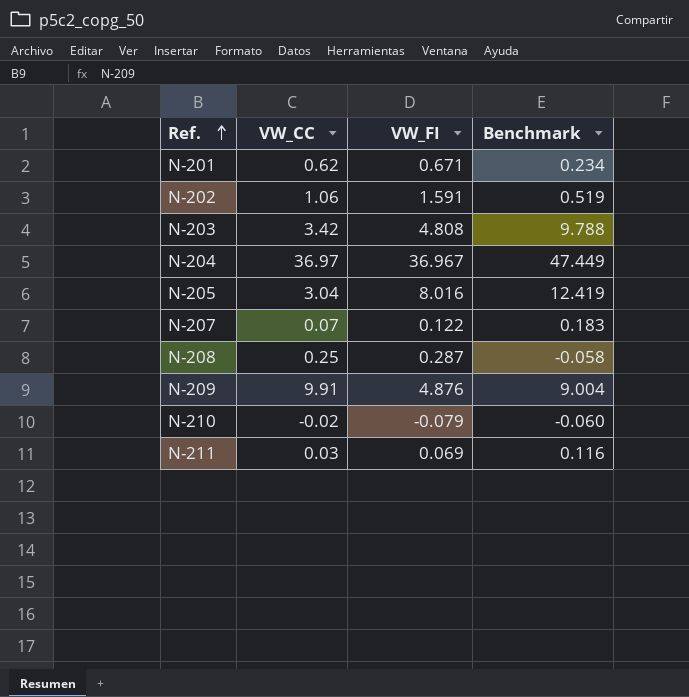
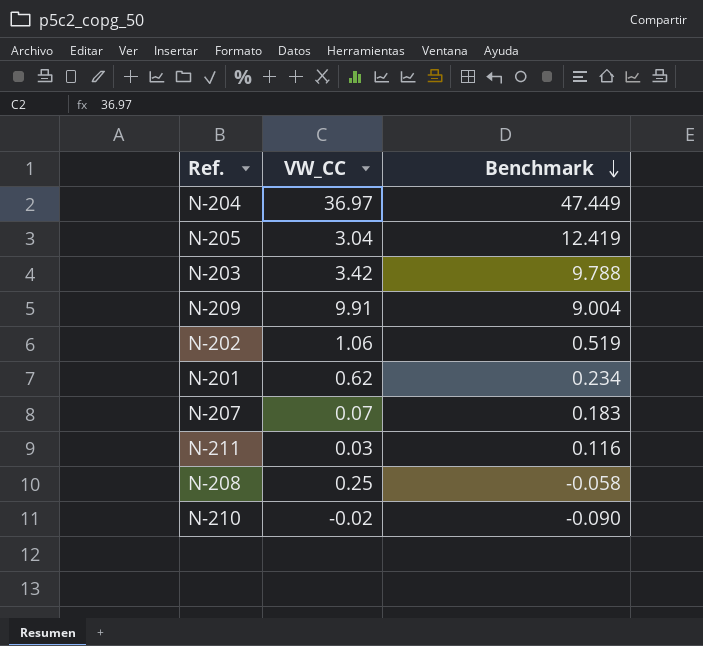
row order: Ref. ascending -> Benchmark descending
column VW_FI | position: 3 -> none
N-210 | Benchmark: -0.060 -> -0.090

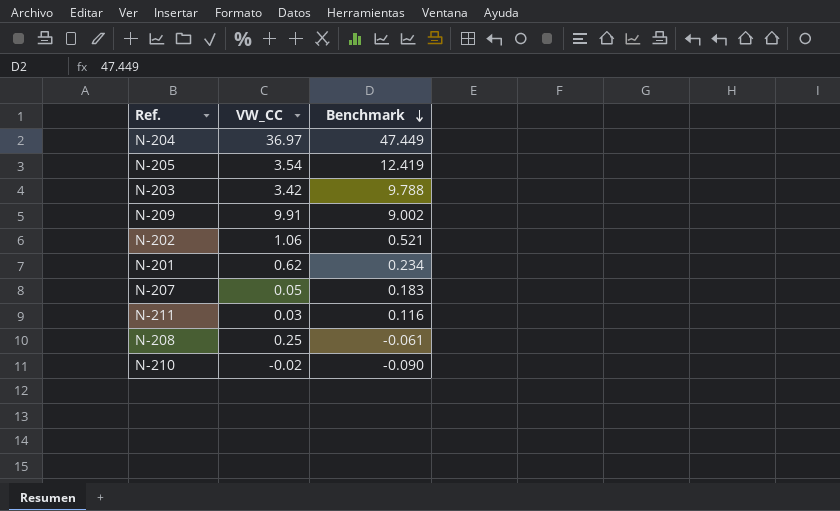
N-205 | VW_CC: 3.04 -> 3.54
N-209 | Benchmark: 9.004 -> 9.002
N-202 | Benchmark: 0.519 -> 0.521
N-207 | VW_CC: 0.07 -> 0.05
N-208 | Benchmark: -0.058 -> -0.061

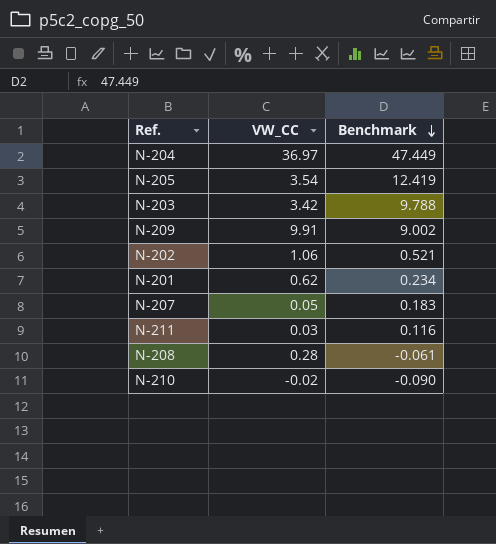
N-208 | VW_CC: 0.25 -> 0.28

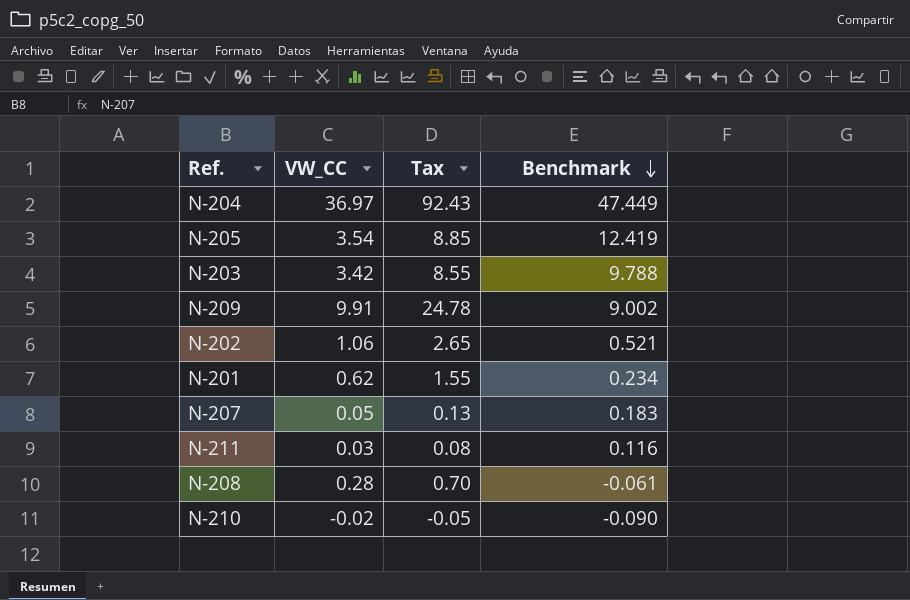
column Tax | formula: none -> [VW_CC] * 2.5

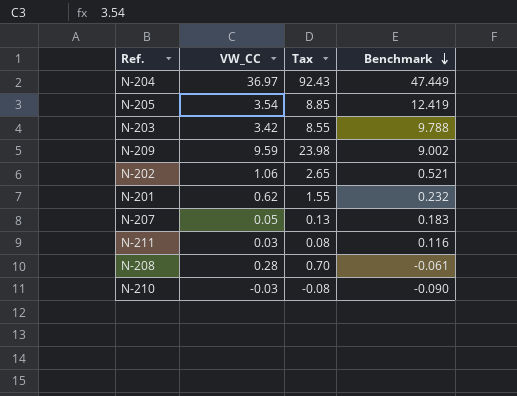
N-209 | VW_CC: 9.91 -> 9.59
N-209 | Tax: 24.78 -> 23.98
N-201 | Benchmark: 0.234 -> 0.232
N-210 | VW_CC: -0.02 -> -0.03
N-210 | Tax: -0.05 -> -0.08

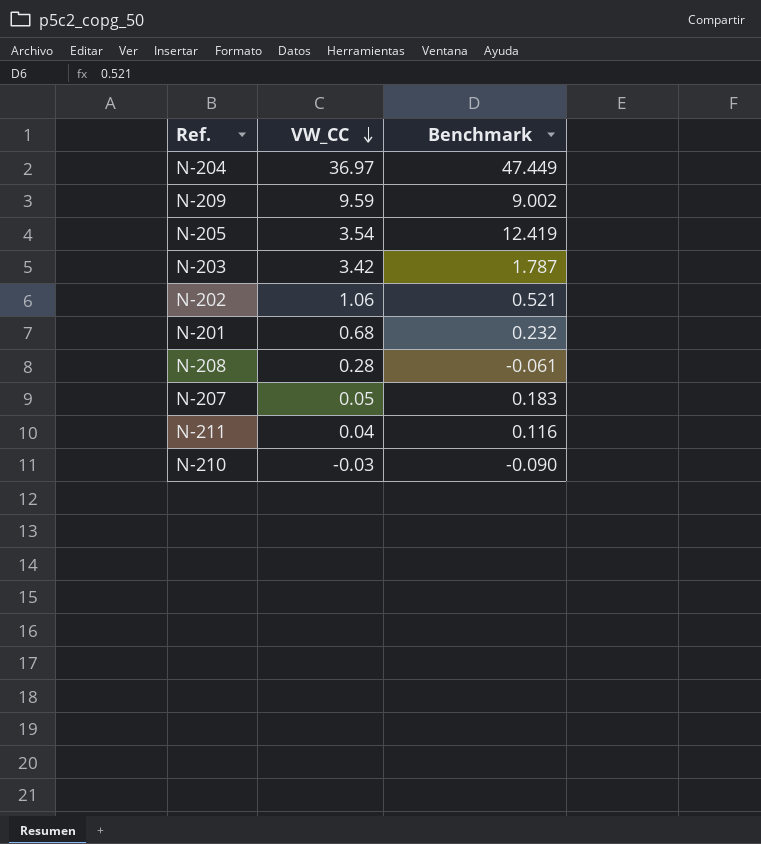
row order: Benchmark descending -> VW_CC descending
column Tax | formula: [VW_CC] * 2.5 -> none
N-203 | Benchmark: 9.788 -> 1.787
N-201 | VW_CC: 0.62 -> 0.68
N-211 | VW_CC: 0.03 -> 0.04

